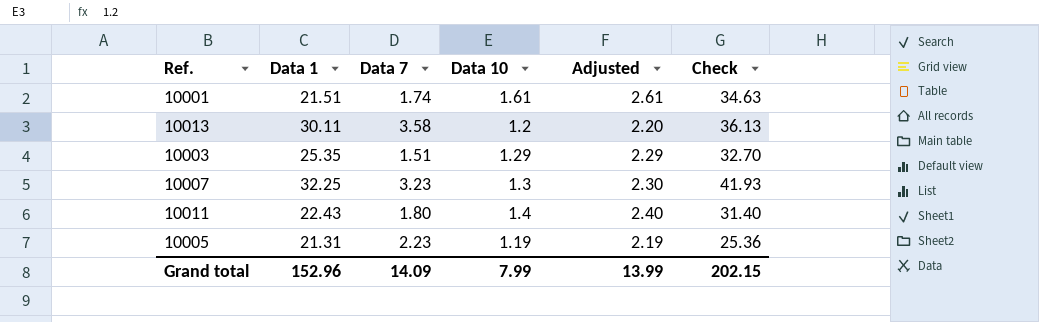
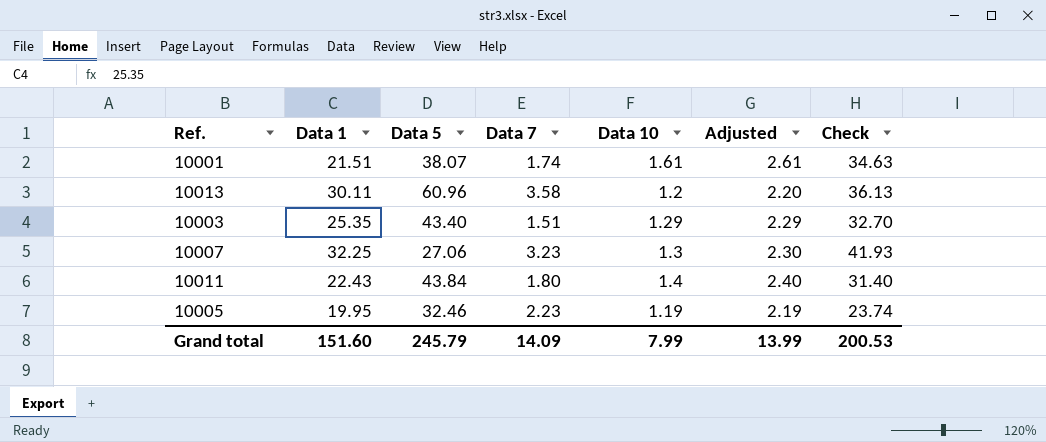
column Data 5 | position: none -> 3
10005 | Data 1: 21.31 -> 19.95
10005 | Check: 25.36 -> 23.74
Grand total | Data 1: 152.96 -> 151.60
Grand total | Check: 202.15 -> 200.53

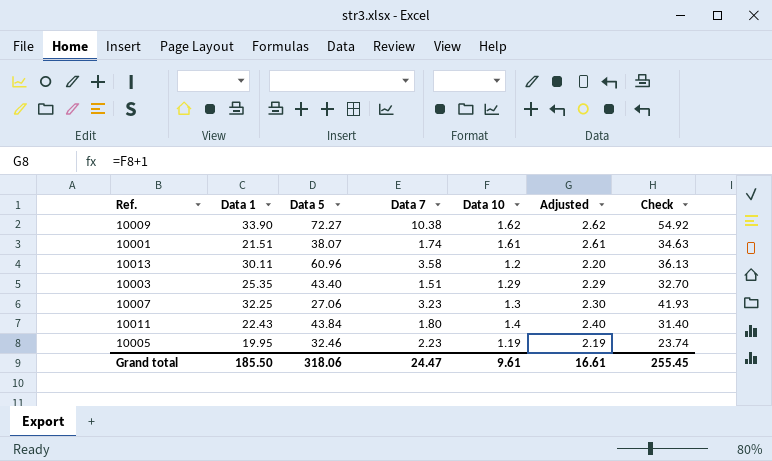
row 10009: none -> 33.90 | 72.27 | 10.38 | 1.62 | 2.62 | 54.92
Grand total | Data 1: 151.60 -> 185.50
Grand total | Data 5: 245.79 -> 318.06
Grand total | Data 7: 14.09 -> 24.47
Grand total | Data 10: 7.99 -> 9.61
Grand total | Adjusted: 13.99 -> 16.61
Grand total | Check: 200.53 -> 255.45

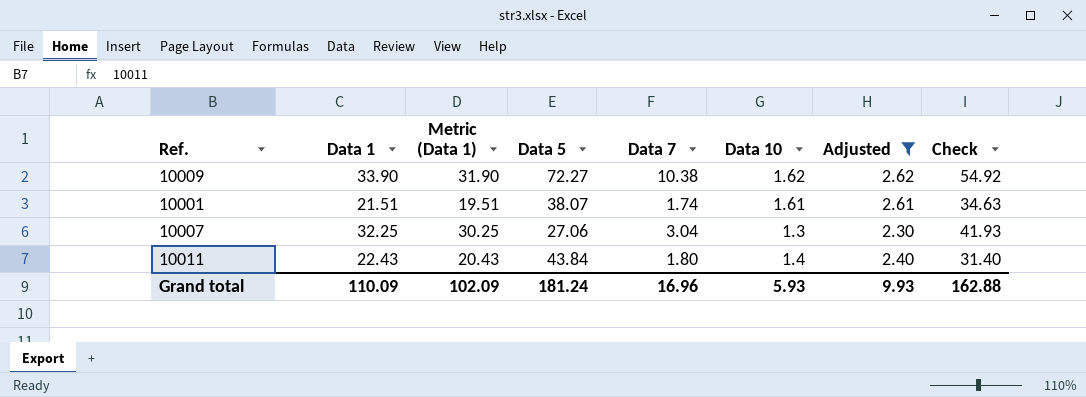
filter: none -> Adjusted >= 2.30
column Metric (Data 1) | formula: none -> [Data 1] - 2
10007 | Data 7: 3.23 -> 3.04
Grand total | Data 1: 185.50 -> 110.09
Grand total | Data 5: 318.06 -> 181.24
Grand total | Data 7: 24.47 -> 16.96
Grand total | Data 10: 9.61 -> 5.93
Grand total | Adjusted: 16.61 -> 9.93
Grand total | Check: 255.45 -> 162.88

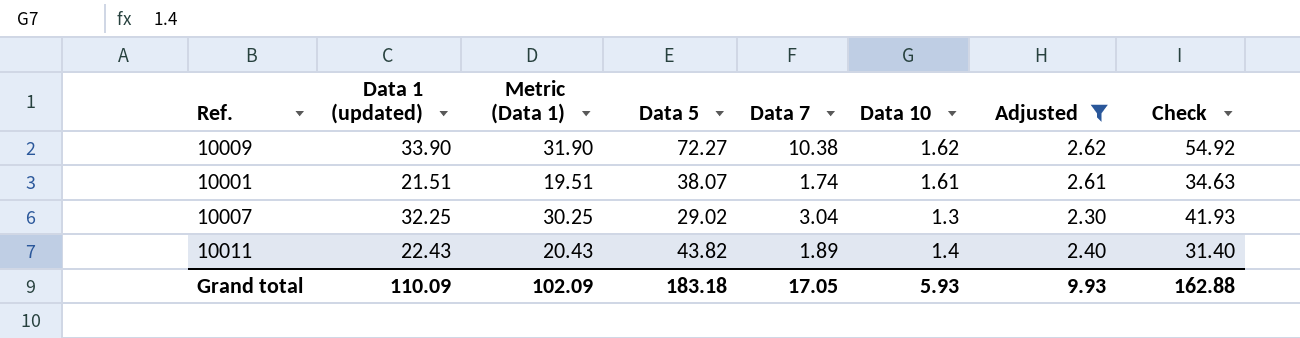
column name: Data 1 -> Data 1 (updated)
10007 | Data 5: 27.06 -> 29.02
10011 | Data 5: 43.84 -> 43.82
10011 | Data 7: 1.80 -> 1.89
Grand total | Data 5: 181.24 -> 183.18
Grand total | Data 7: 16.96 -> 17.05

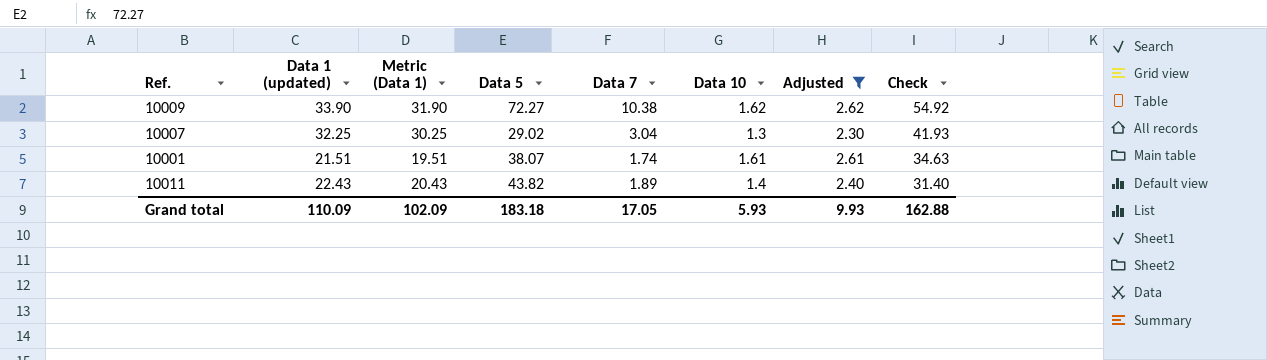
row order: none -> Check descending

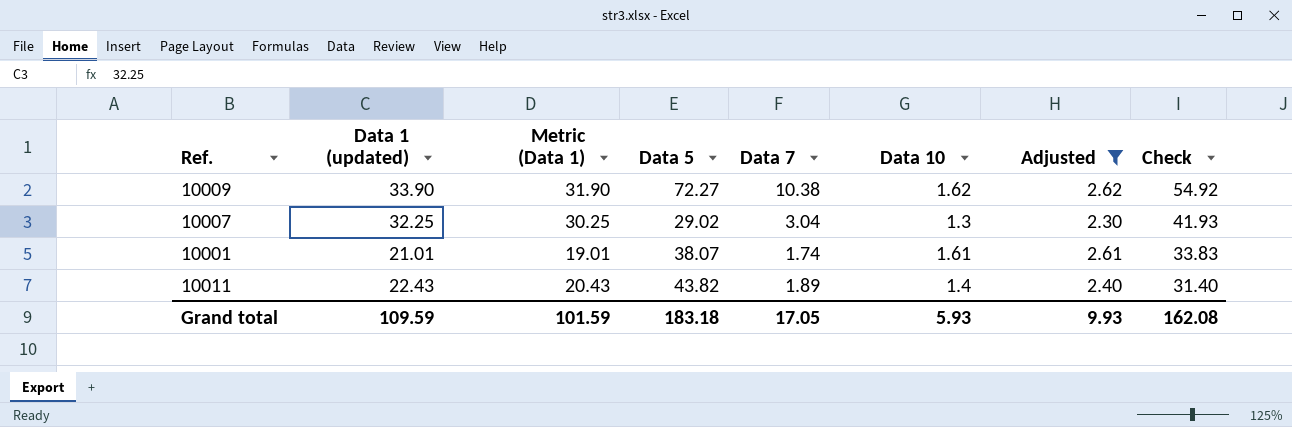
10001 | Data 1 (updated): 21.51 -> 21.01
10001 | Metric (Data 1): 19.51 -> 19.01
10001 | Check: 34.63 -> 33.83
Grand total | Data 1 (updated): 110.09 -> 109.59
Grand total | Metric (Data 1): 102.09 -> 101.59
Grand total | Check: 162.88 -> 162.08

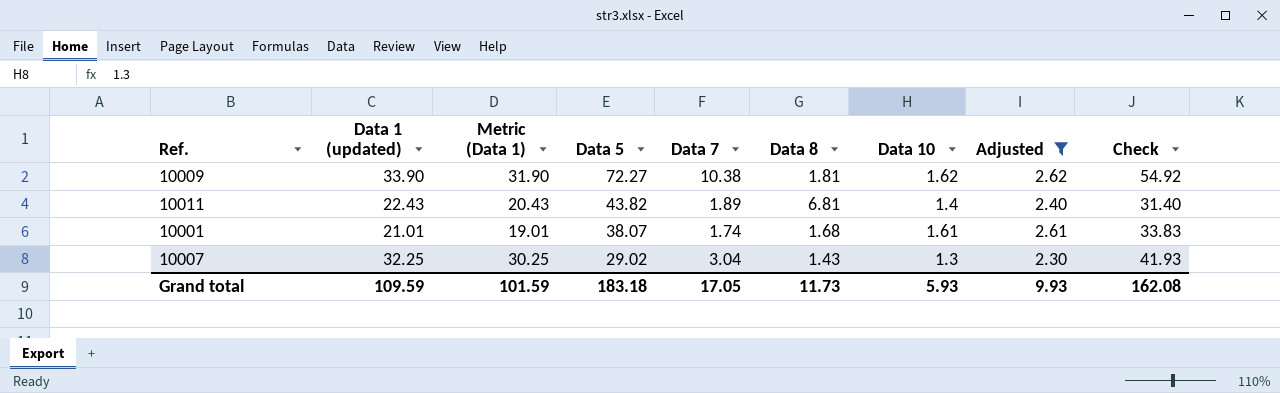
row order: Check descending -> Data 5 descending
column Data 8 | position: none -> 6

